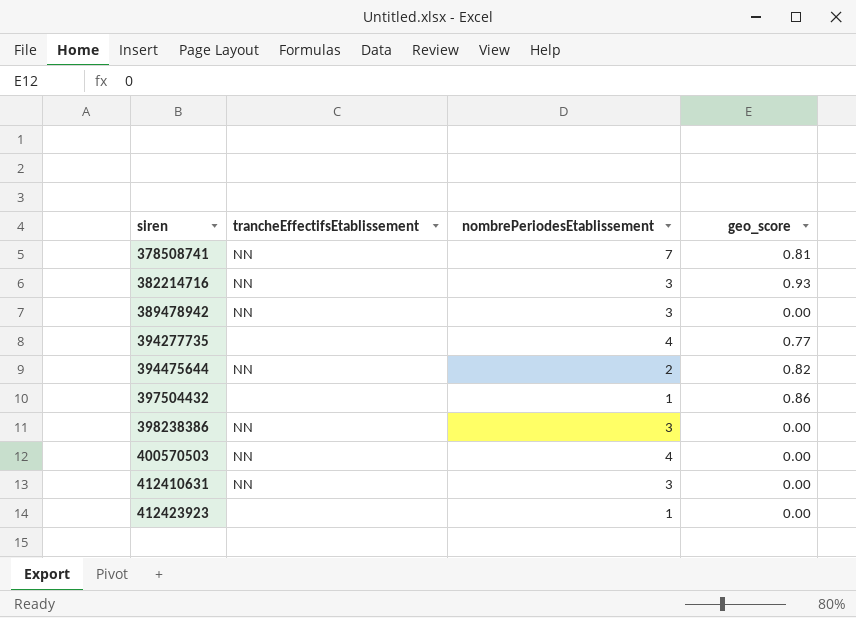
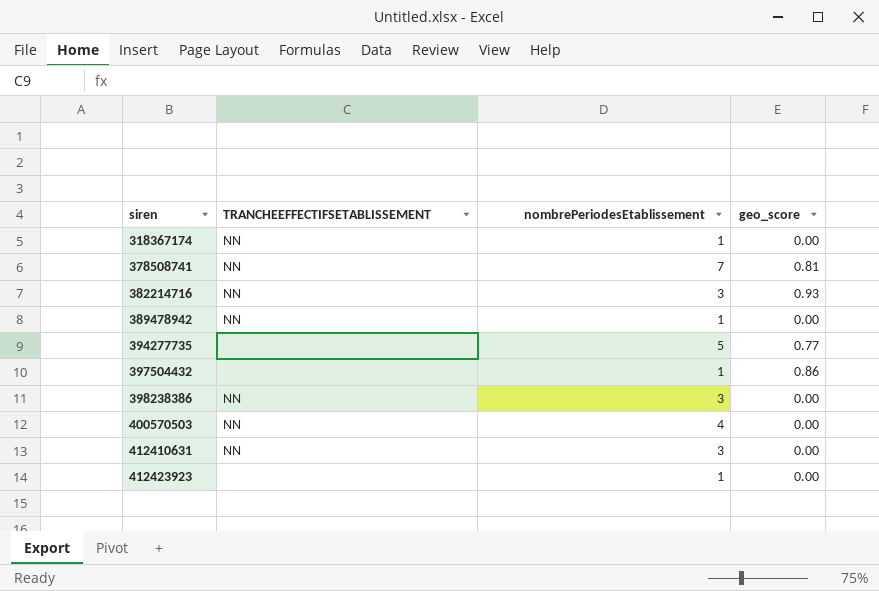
column name: trancheEffectifsEtablissement -> TRANCHEEFFECTIFSETABLISSEMENT
row 394475644: NN | 2 | 0.82 -> none
row 318367174: none -> NN | 1 | 0.00
389478942 | nombrePeriodesEtablissement: 3 -> 1
394277735 | nombrePeriodesEtablissement: 4 -> 5

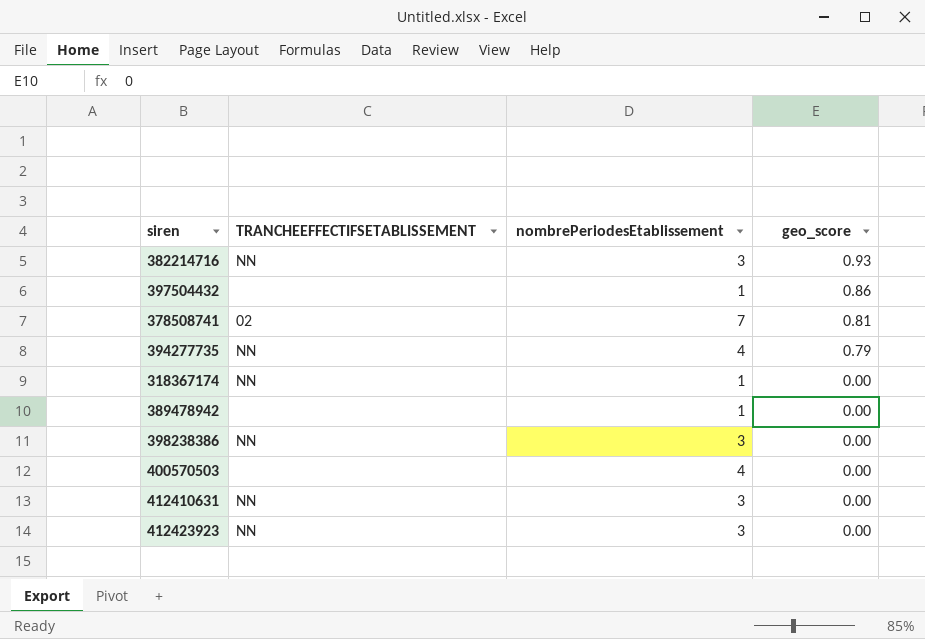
row order: siren ascending -> geo_score descending
378508741 | TRANCHEEFFECTIFSETABLISSEMENT: NN -> 02
394277735 | TRANCHEEFFECTIFSETABLISSEMENT: none -> NN
394277735 | nombrePeriodesEtablissement: 5 -> 4
394277735 | geo_score: 0.77 -> 0.79
389478942 | TRANCHEEFFECTIFSETABLISSEMENT: NN -> none
400570503 | TRANCHEEFFECTIFSETABLISSEMENT: NN -> none
412423923 | TRANCHEEFFECTIFSETABLISSEMENT: none -> NN
412423923 | nombrePeriodesEtablissement: 1 -> 3

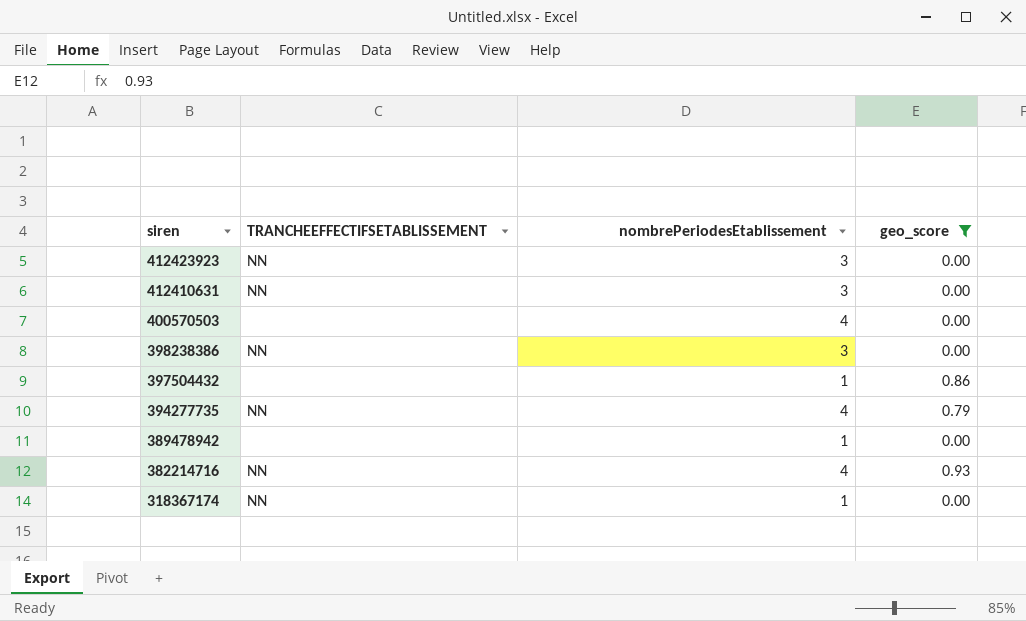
filter: none -> geo_score != 0.81
row order: geo_score descending -> siren descending
382214716 | nombrePeriodesEtablissement: 3 -> 4

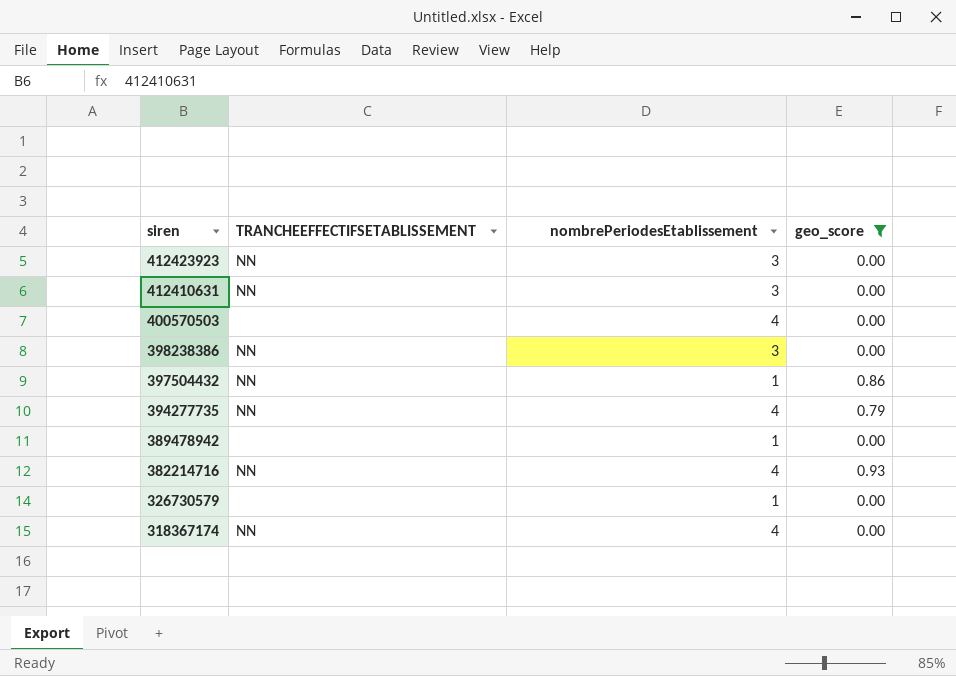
397504432 | TRANCHEEFFECTIFSETABLISSEMENT: none -> NN
row 326730579: none -> none | 1 | 0.00
318367174 | nombrePeriodesEtablissement: 1 -> 4

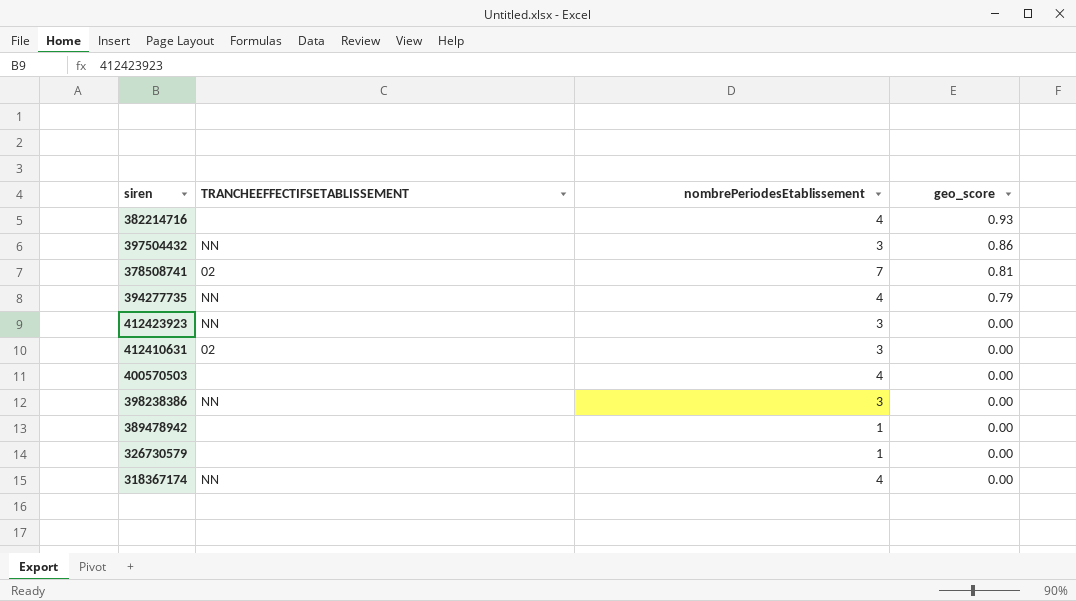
filter: geo_score != 0.81 -> none
row order: siren descending -> geo_score descending
382214716 | TRANCHEEFFECTIFSETABLISSEMENT: NN -> none
397504432 | nombrePeriodesEtablissement: 1 -> 3
412410631 | TRANCHEEFFECTIFSETABLISSEMENT: NN -> 02

